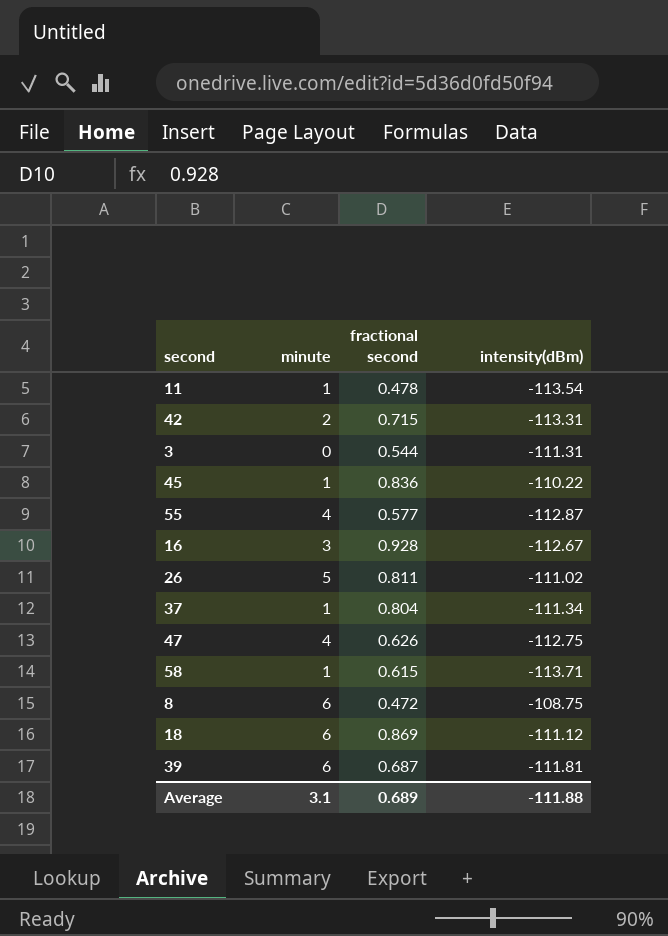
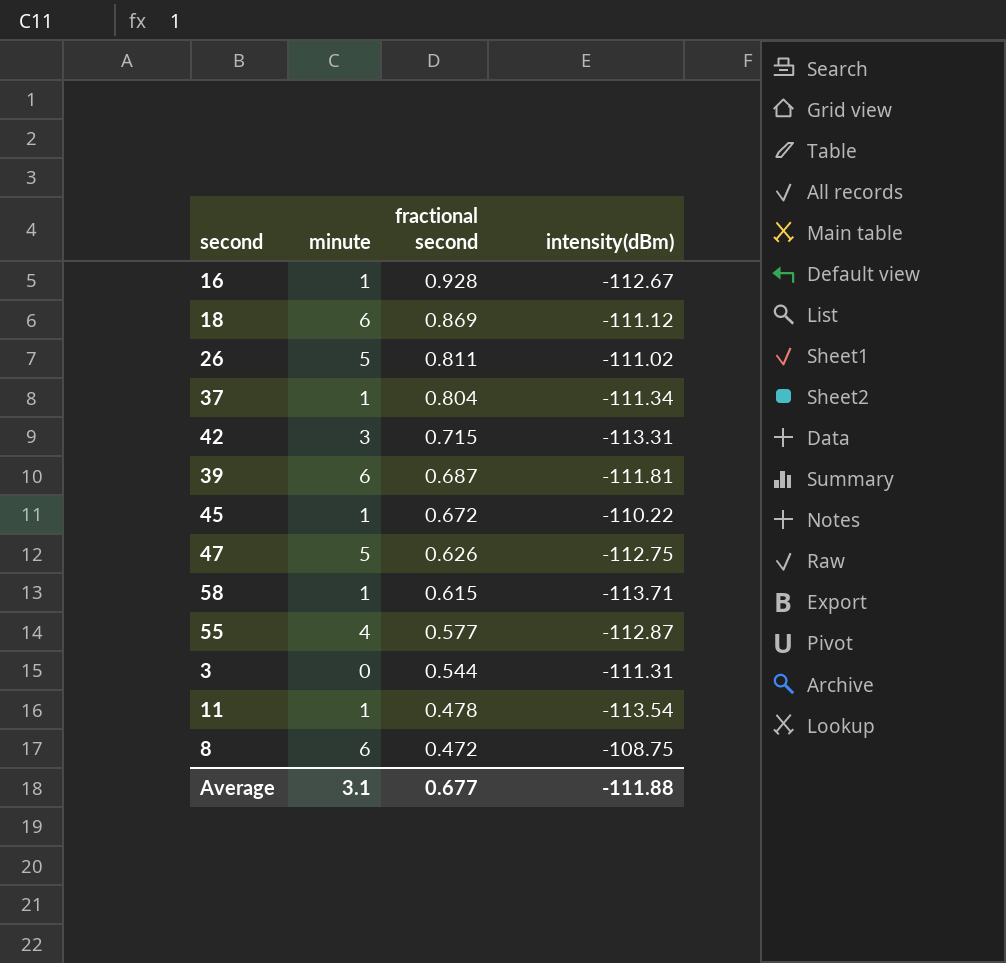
row order: none -> fractional second descending
16 | minute: 3 -> 1
42 | minute: 2 -> 3
45 | fractional second: 0.836 -> 0.672
47 | minute: 4 -> 5
Average | fractional second: 0.689 -> 0.677

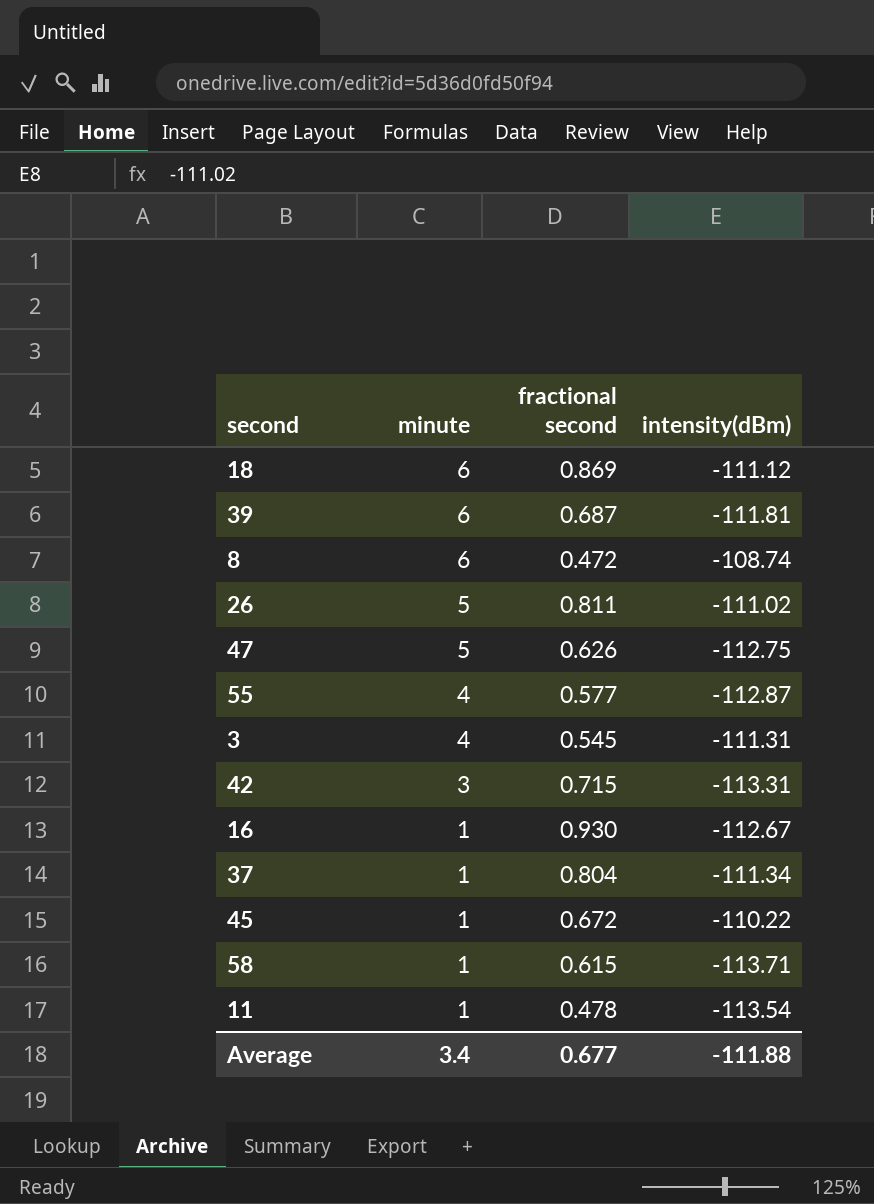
row order: fractional second descending -> minute descending
8 | intensity(dBm): -108.75 -> -108.74
3 | minute: 0 -> 4
3 | fractional second: 0.544 -> 0.545
16 | fractional second: 0.928 -> 0.930
Average | minute: 3.1 -> 3.4

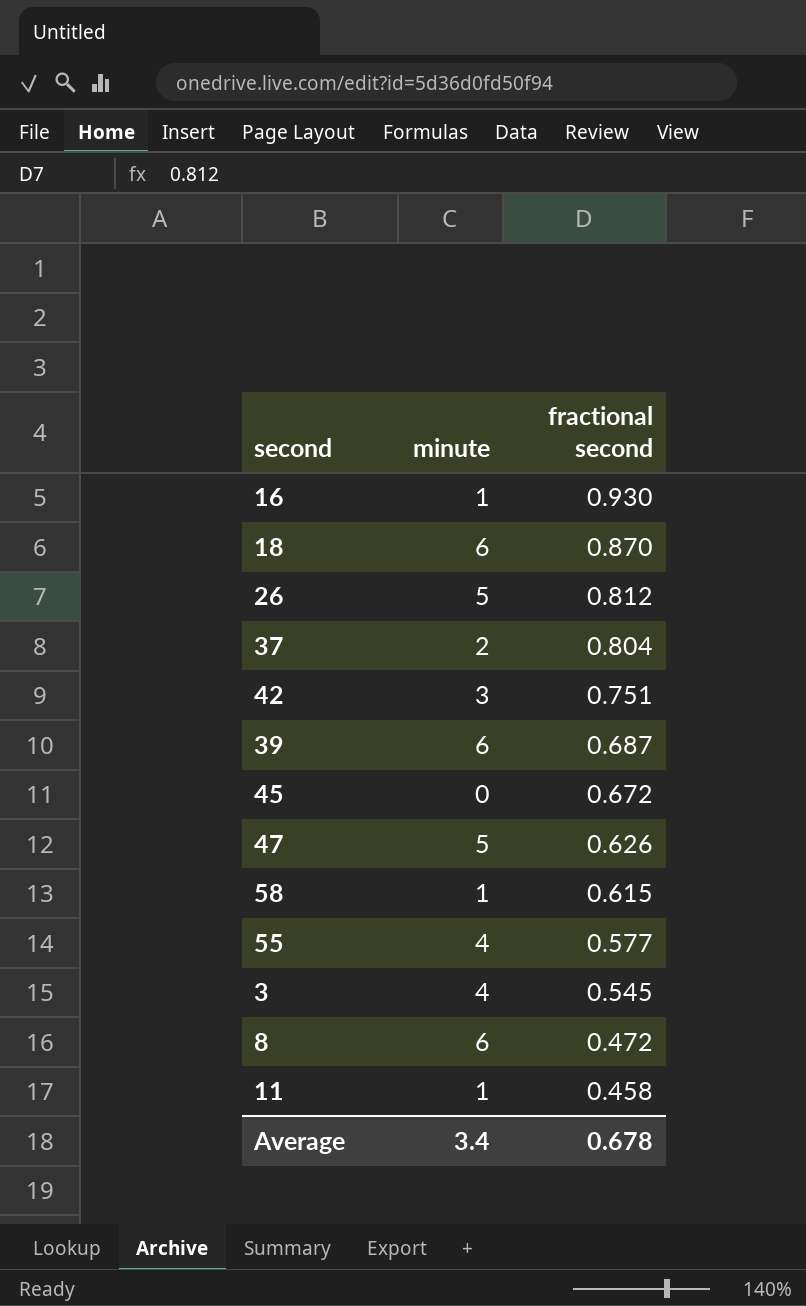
row order: minute descending -> fractional second descending
column intensity(dBm) | position: 4 -> none
18 | fractional second: 0.869 -> 0.870
26 | fractional second: 0.811 -> 0.812
37 | minute: 1 -> 2
42 | fractional second: 0.715 -> 0.751
45 | minute: 1 -> 0
11 | fractional second: 0.478 -> 0.458
Average | fractional second: 0.677 -> 0.678

